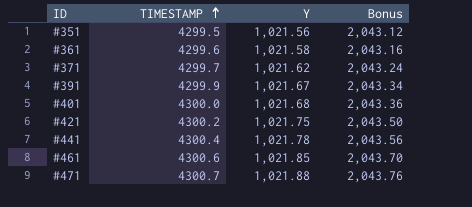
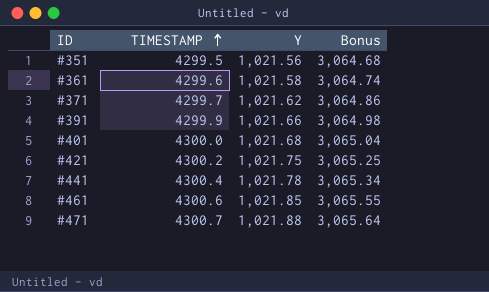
column Bonus | formula: [Y] * 2 -> [Y] * 3
#391 | Y: 1,021.67 -> 1,021.66

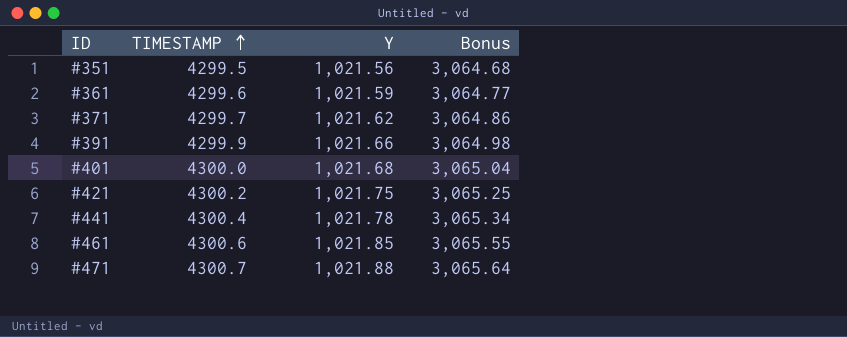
#361 | Y: 1,021.58 -> 1,021.59
#361 | Bonus: 3,064.74 -> 3,064.77

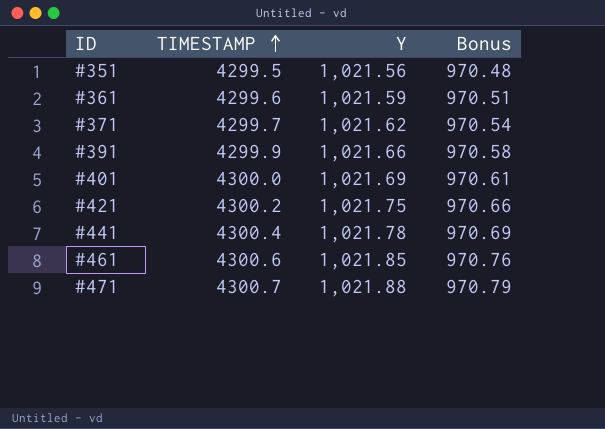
column Bonus | formula: [Y] * 3 -> [Y] * 0.95
#401 | Y: 1,021.68 -> 1,021.69

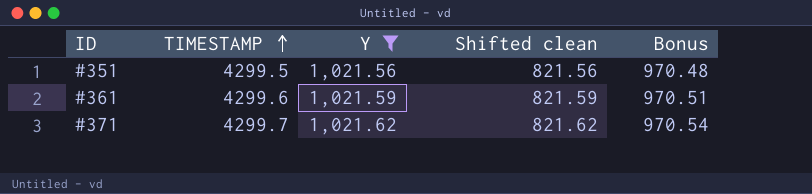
filter: none -> Y <= 1,021.62
column Shifted clean | formula: none -> [Y] - 200

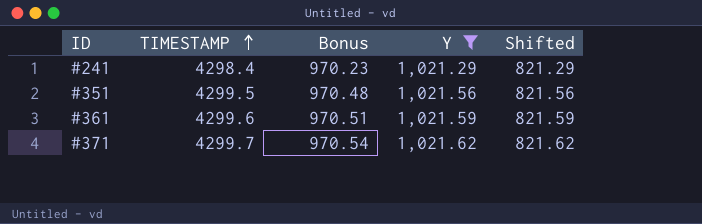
column Bonus | position: 5 -> 3
column name: Shifted clean -> Shifted
row #241: none -> 4298.4 | 970.23 | 1,021.29 | 821.29

